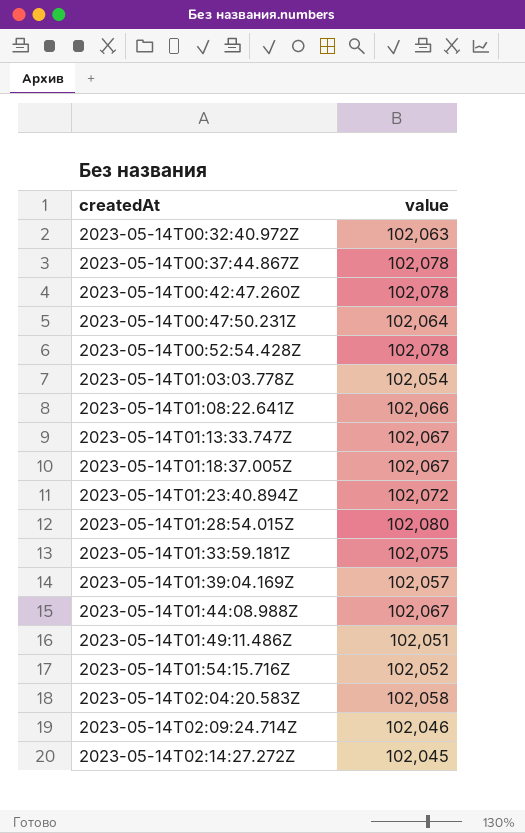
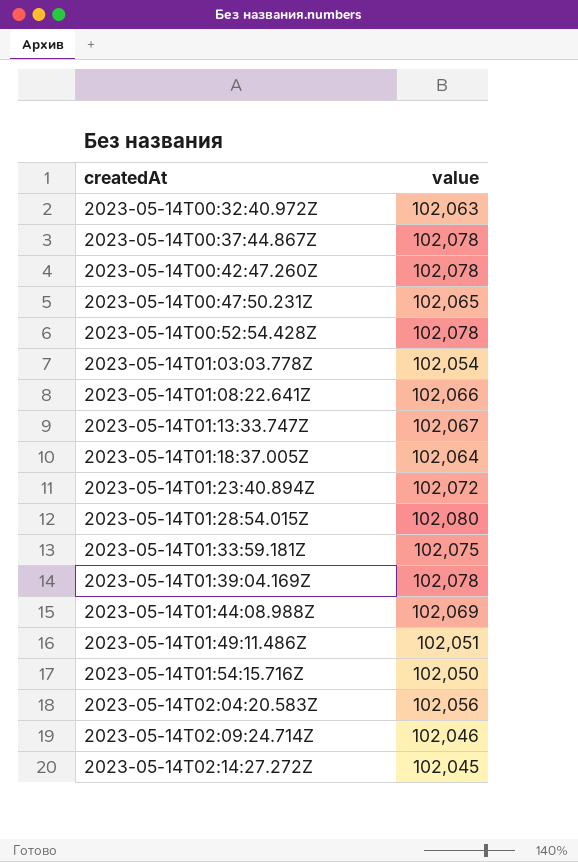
2023-05-14T00:47:50.231Z | value: 102,064 -> 102,065
2023-05-14T01:18:37.005Z | value: 102,067 -> 102,064
2023-05-14T01:39:04.169Z | value: 102,057 -> 102,078
2023-05-14T01:44:08.988Z | value: 102,067 -> 102,069
2023-05-14T01:54:15.716Z | value: 102,052 -> 102,050
2023-05-14T02:04:20.583Z | value: 102,058 -> 102,056

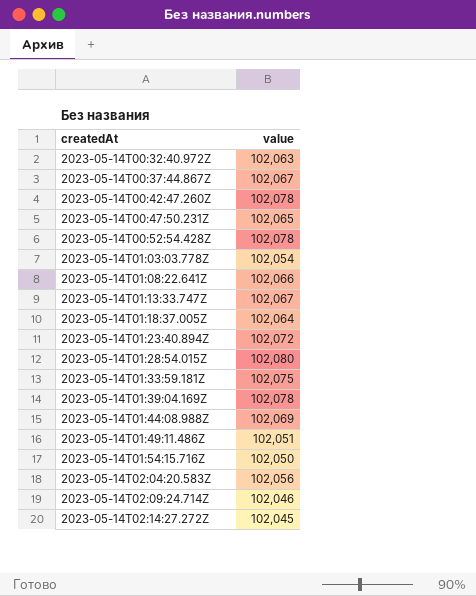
2023-05-14T00:37:44.867Z | value: 102,078 -> 102,067

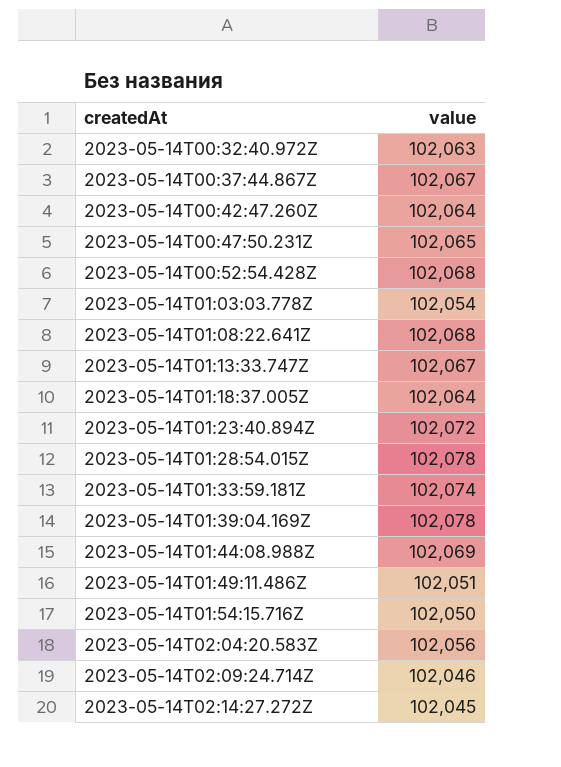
2023-05-14T00:42:47.260Z | value: 102,078 -> 102,064
2023-05-14T00:52:54.428Z | value: 102,078 -> 102,068
2023-05-14T01:08:22.641Z | value: 102,066 -> 102,068
2023-05-14T01:28:54.015Z | value: 102,080 -> 102,078
2023-05-14T01:33:59.181Z | value: 102,075 -> 102,074

